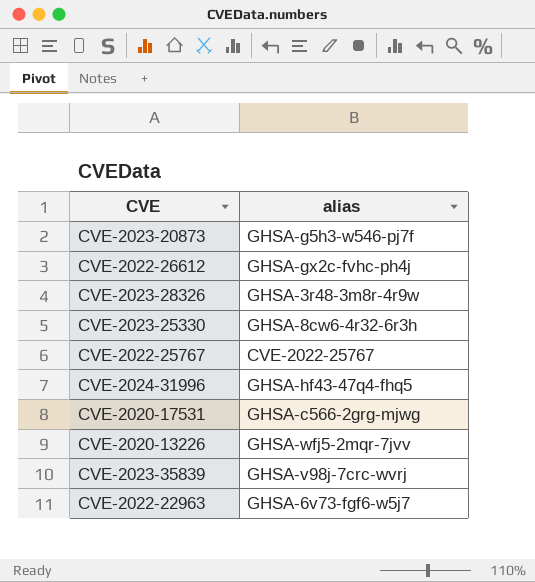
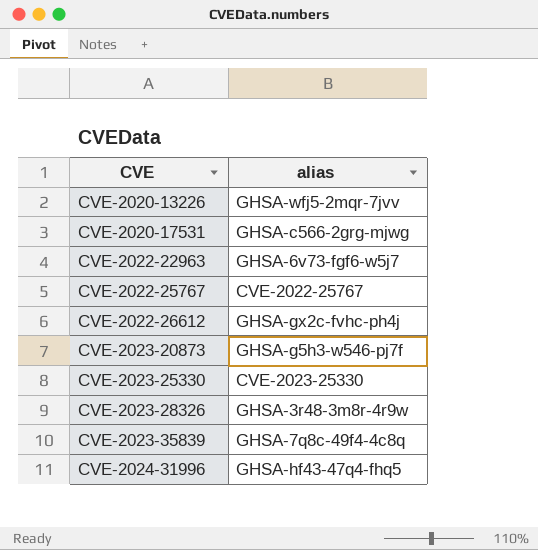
row order: none -> CVE ascending
CVE-2023-25330 | alias: GHSA-8cw6-4r32-6r3h -> CVE-2023-25330
CVE-2023-35839 | alias: GHSA-v98j-7crc-wvrj -> GHSA-7q8c-49f4-4c8q

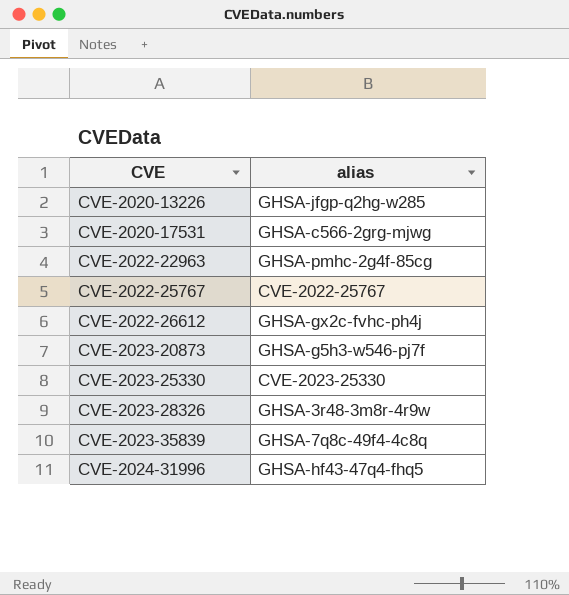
CVE-2020-13226 | alias: GHSA-wfj5-2mqr-7jvv -> GHSA-jfgp-q2hg-w285
CVE-2022-22963 | alias: GHSA-6v73-fgf6-w5j7 -> GHSA-pmhc-2g4f-85cg

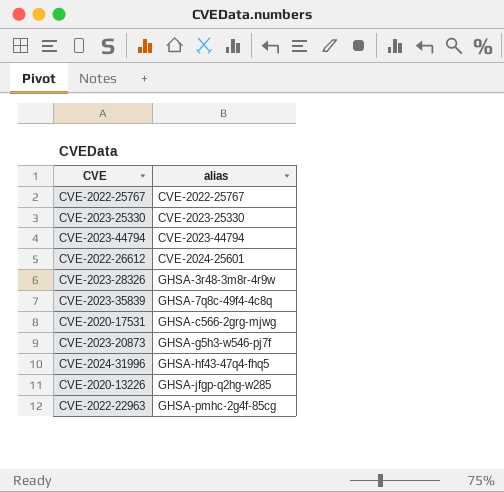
row order: CVE ascending -> alias ascending
row CVE-2023-44794: none -> CVE-2023-44794
CVE-2022-26612 | alias: GHSA-gx2c-fvhc-ph4j -> CVE-2024-25601

